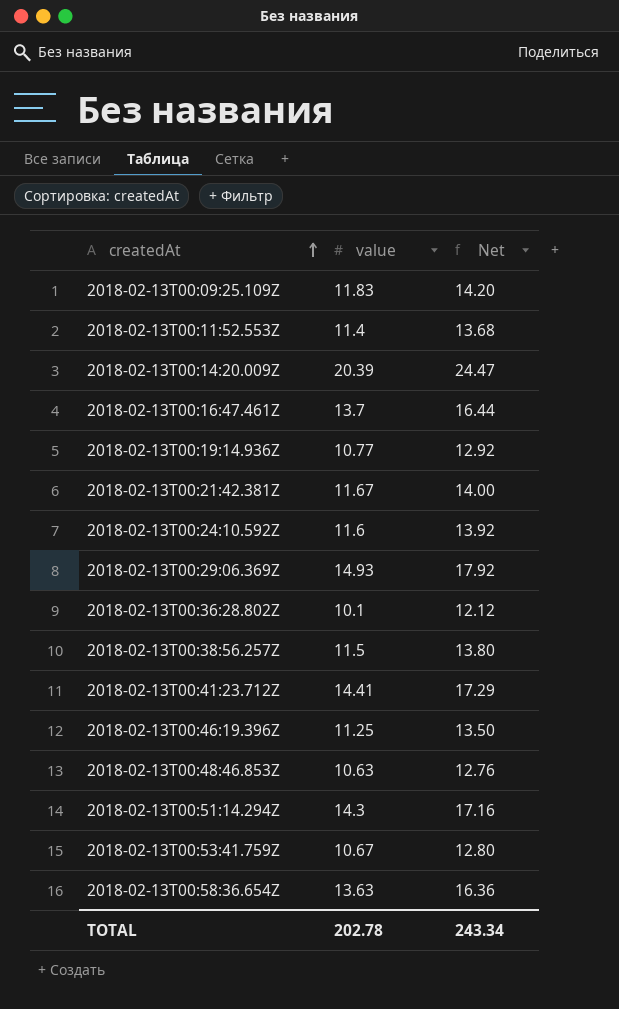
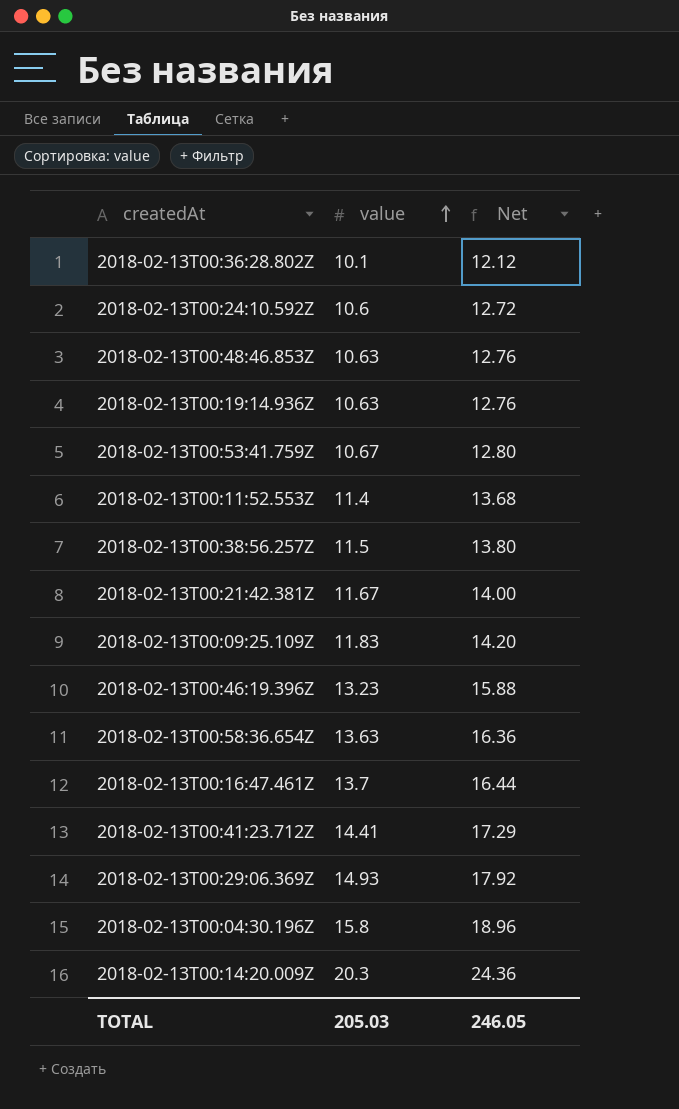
row order: createdAt ascending -> value ascending
row 2018-02-13T00:51:14.294Z: 14.3 | 17.16 -> none
2018-02-13T00:24:10.592Z | value: 11.6 -> 10.6
2018-02-13T00:24:10.592Z | Net: 13.92 -> 12.72
2018-02-13T00:19:14.936Z | value: 10.77 -> 10.63
2018-02-13T00:19:14.936Z | Net: 12.92 -> 12.76
2018-02-13T00:46:19.396Z | value: 11.25 -> 13.23
2018-02-13T00:46:19.396Z | Net: 13.50 -> 15.88
row 2018-02-13T00:04:30.196Z: none -> 15.8 | 18.96
2018-02-13T00:14:20.009Z | value: 20.39 -> 20.3
2018-02-13T00:14:20.009Z | Net: 24.47 -> 24.36
TOTAL | value: 202.78 -> 205.03
TOTAL | Net: 243.34 -> 246.05

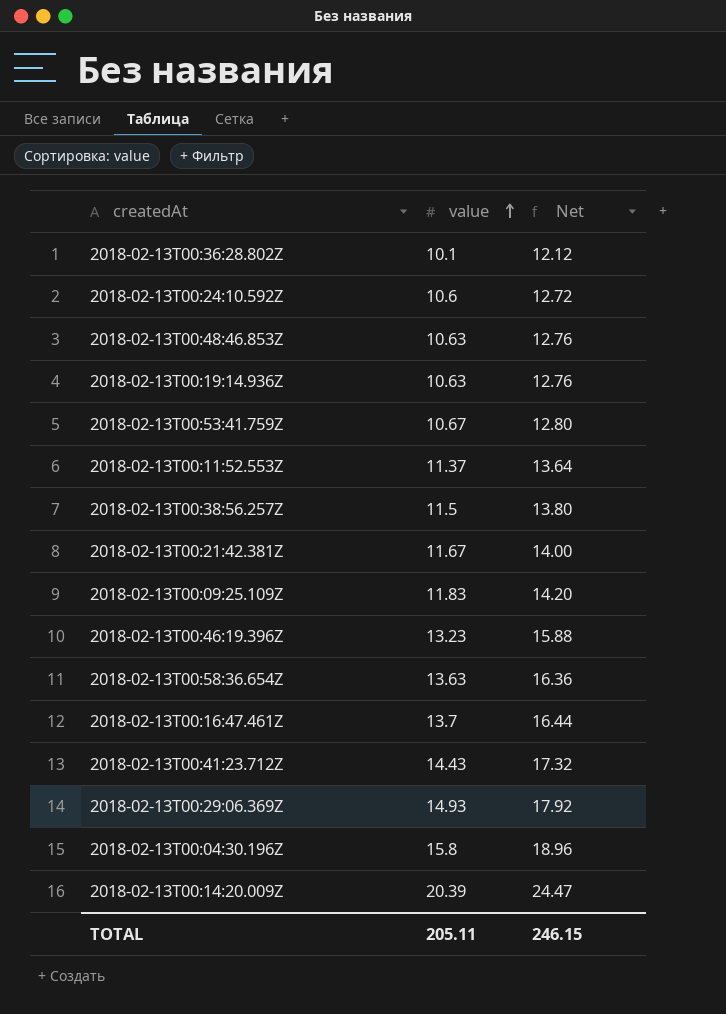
2018-02-13T00:11:52.553Z | value: 11.4 -> 11.37
2018-02-13T00:11:52.553Z | Net: 13.68 -> 13.64
2018-02-13T00:41:23.712Z | value: 14.41 -> 14.43
2018-02-13T00:41:23.712Z | Net: 17.29 -> 17.32
2018-02-13T00:14:20.009Z | value: 20.3 -> 20.39
2018-02-13T00:14:20.009Z | Net: 24.36 -> 24.47
TOTAL | value: 205.03 -> 205.11
TOTAL | Net: 246.05 -> 246.15

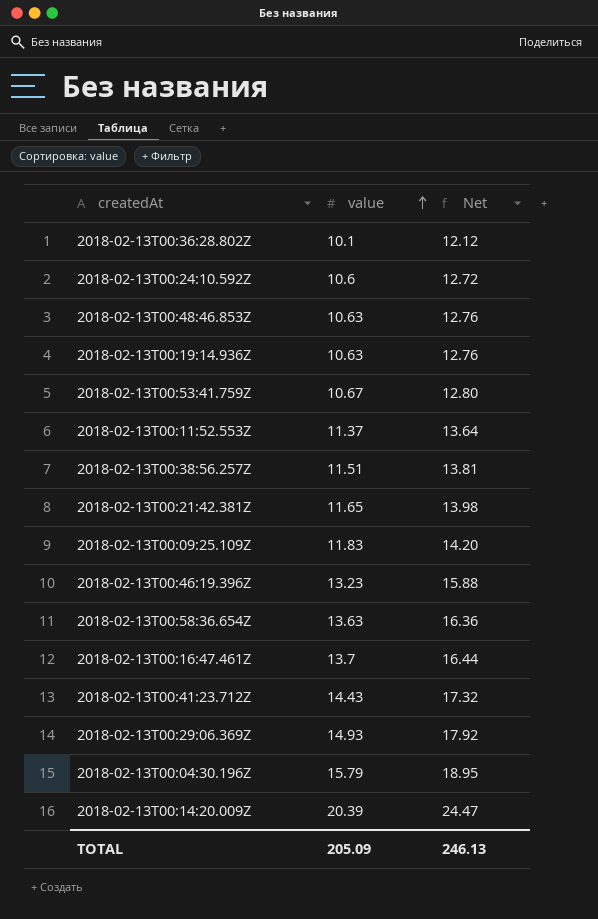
2018-02-13T00:38:56.257Z | value: 11.5 -> 11.51
2018-02-13T00:38:56.257Z | Net: 13.80 -> 13.81
2018-02-13T00:21:42.381Z | value: 11.67 -> 11.65
2018-02-13T00:21:42.381Z | Net: 14.00 -> 13.98
2018-02-13T00:04:30.196Z | value: 15.8 -> 15.79
2018-02-13T00:04:30.196Z | Net: 18.96 -> 18.95
TOTAL | value: 205.11 -> 205.09
TOTAL | Net: 246.15 -> 246.13

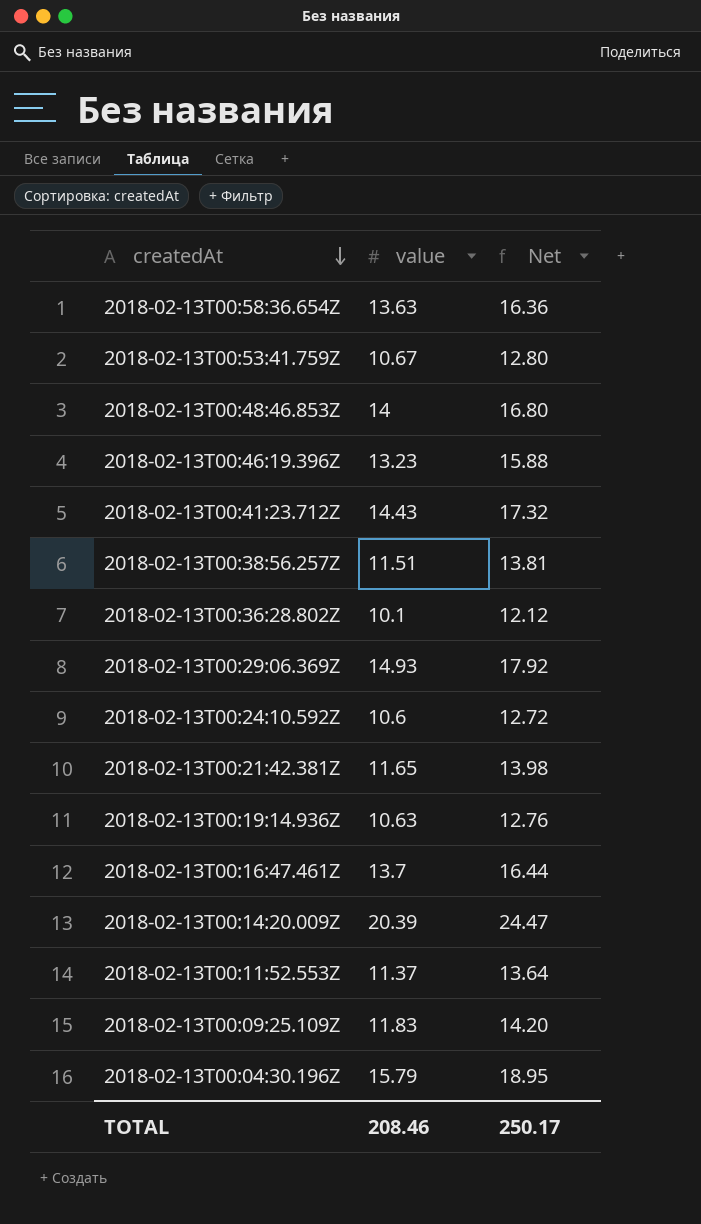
row order: value ascending -> createdAt descending
2018-02-13T00:48:46.853Z | value: 10.63 -> 14
2018-02-13T00:48:46.853Z | Net: 12.76 -> 16.80
TOTAL | value: 205.09 -> 208.46
TOTAL | Net: 246.13 -> 250.17

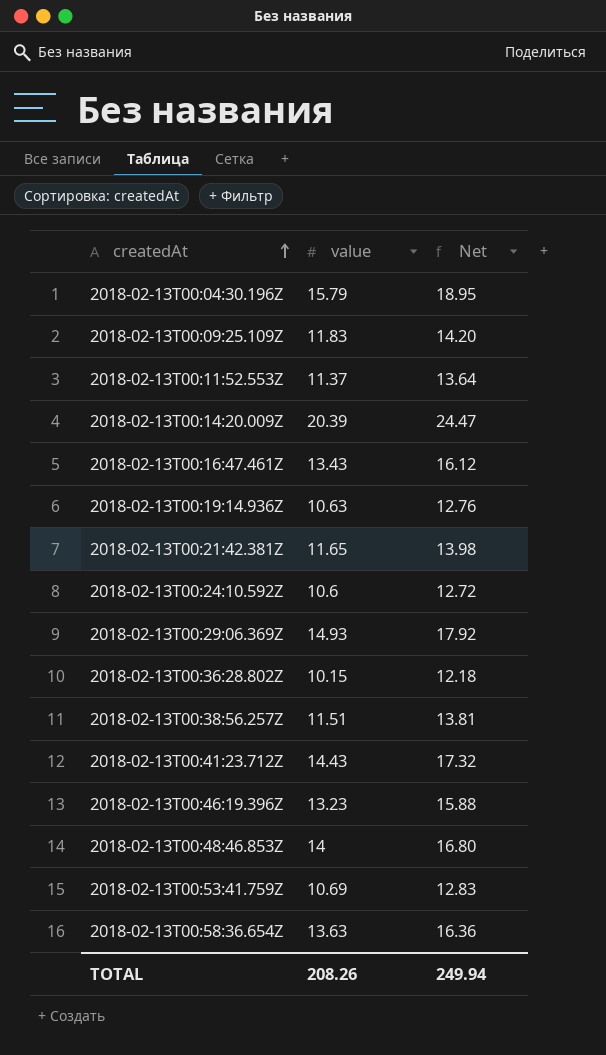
row order: createdAt descending -> createdAt ascending
2018-02-13T00:16:47.461Z | value: 13.7 -> 13.43
2018-02-13T00:16:47.461Z | Net: 16.44 -> 16.12
2018-02-13T00:36:28.802Z | value: 10.1 -> 10.15
2018-02-13T00:36:28.802Z | Net: 12.12 -> 12.18
2018-02-13T00:53:41.759Z | value: 10.67 -> 10.69
2018-02-13T00:53:41.759Z | Net: 12.80 -> 12.83
TOTAL | value: 208.46 -> 208.26
TOTAL | Net: 250.17 -> 249.94

